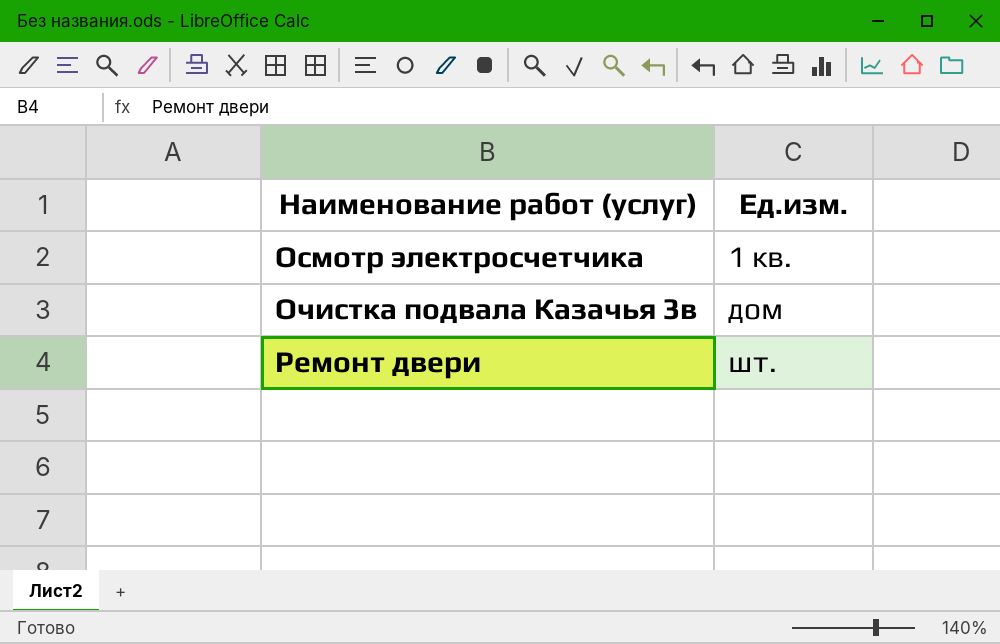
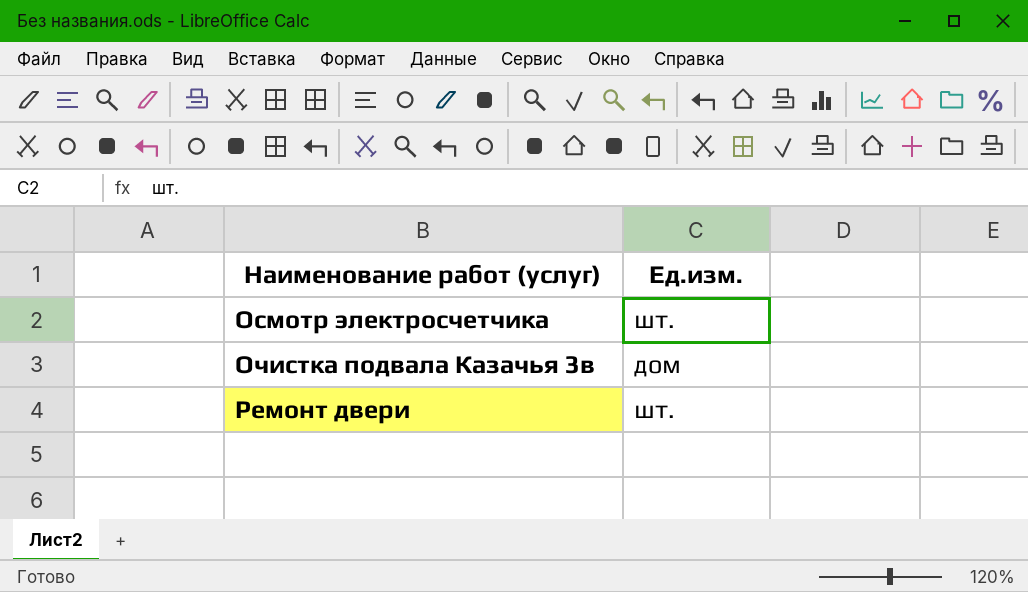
Осмотр электросчетчика | Ед.изм.: 1 кв. -> шт.

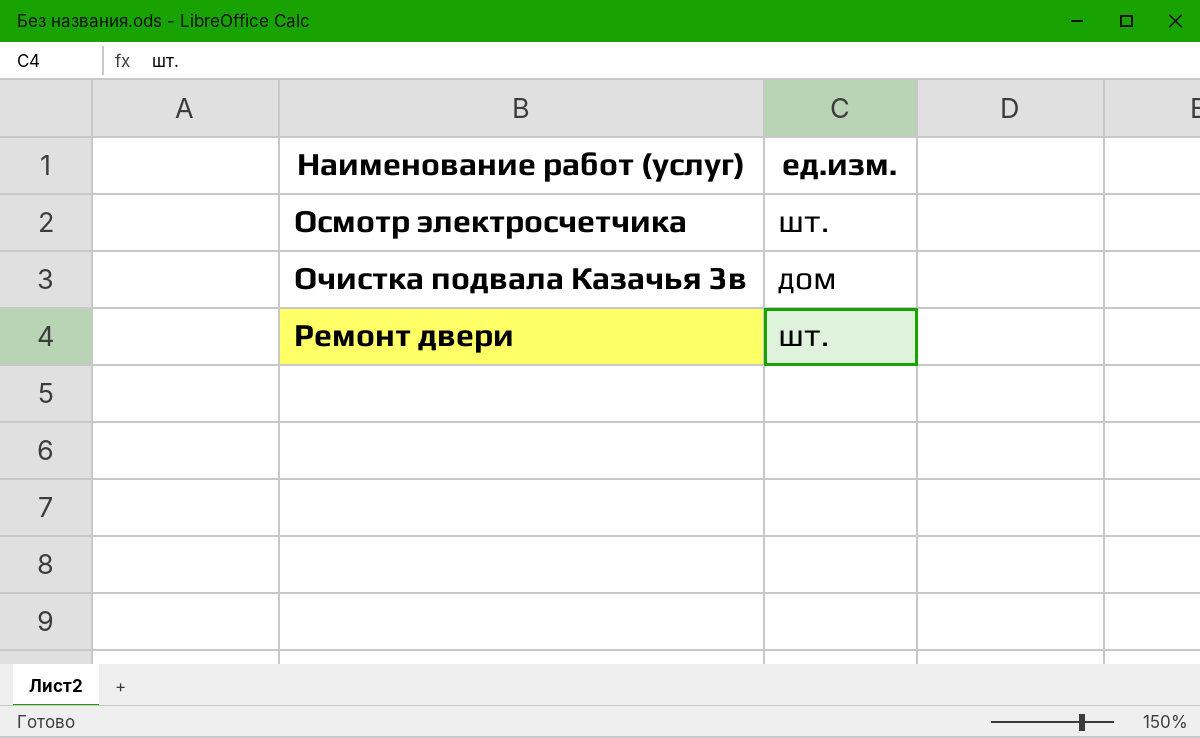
column name: Ед.изм. -> ед.изм.

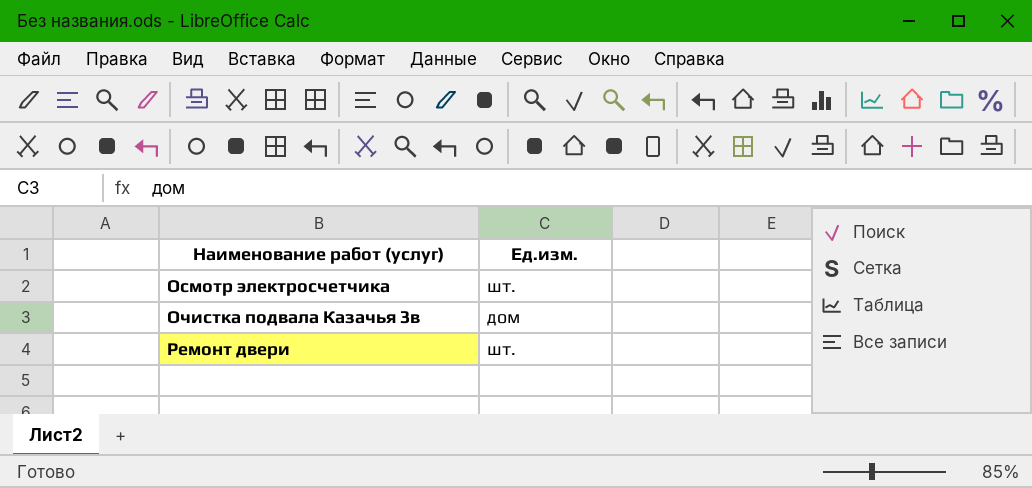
column name: ед.изм. -> Ед.изм.

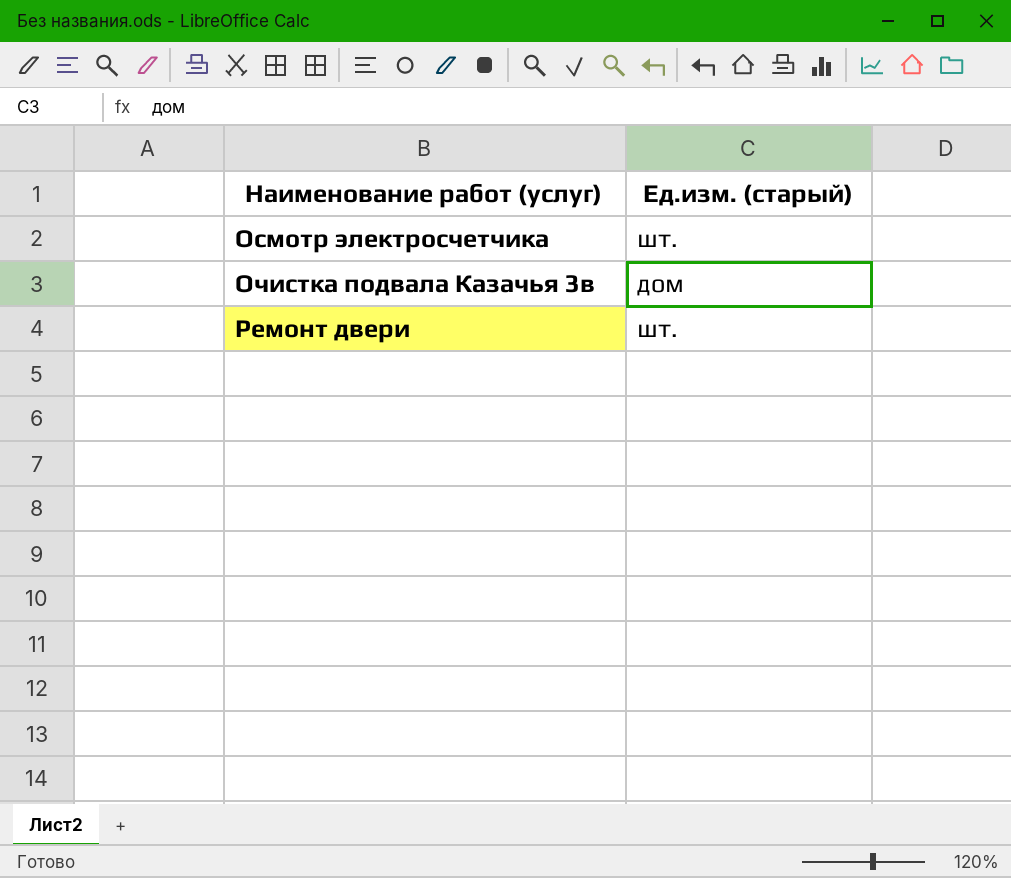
column name: Ед.изм. -> Ед.изм. (старый)

